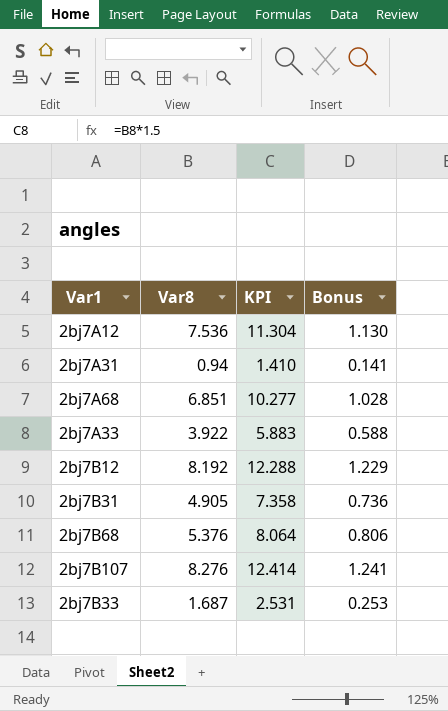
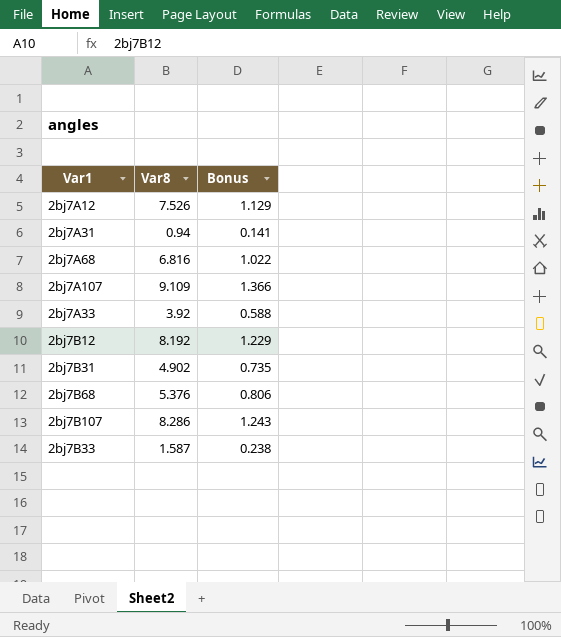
column KPI | formula: [Var8] * 1.5 -> none
2bj7A12 | Var8: 7.536 -> 7.526
2bj7A12 | Bonus: 1.130 -> 1.129
2bj7A68 | Var8: 6.851 -> 6.816
2bj7A68 | Bonus: 1.028 -> 1.022
row 2bj7A107: none -> 9.109 | 1.366
2bj7A33 | Var8: 3.922 -> 3.92
2bj7B31 | Var8: 4.905 -> 4.902
2bj7B31 | Bonus: 0.736 -> 0.735
2bj7B107 | Var8: 8.276 -> 8.286
2bj7B107 | Bonus: 1.241 -> 1.243
2bj7B33 | Var8: 1.687 -> 1.587
2bj7B33 | Bonus: 0.253 -> 0.238

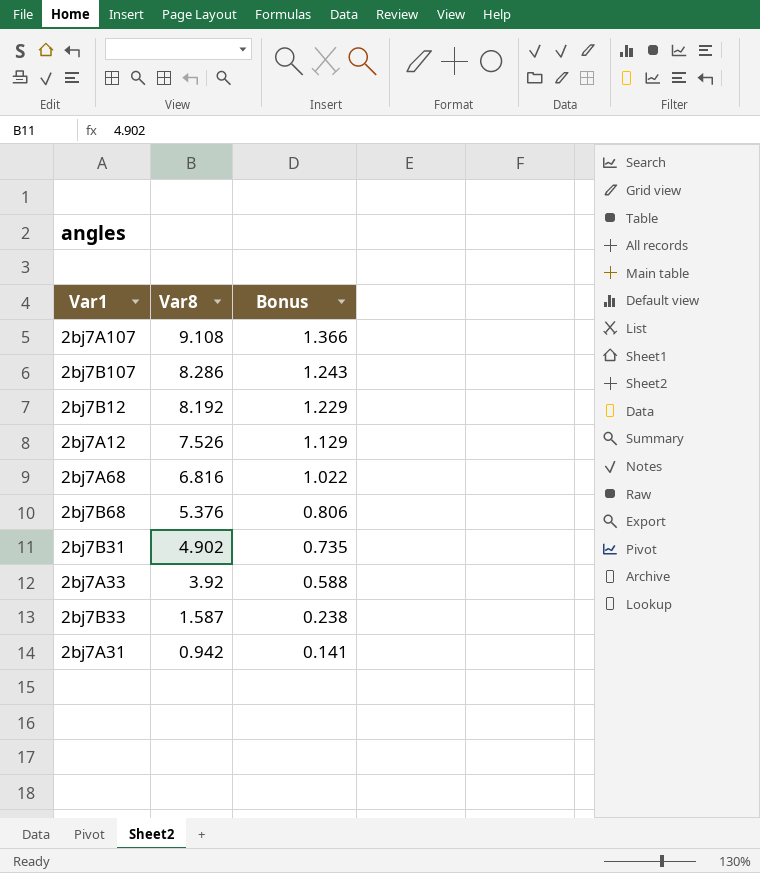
row order: none -> Var8 descending
2bj7A107 | Var8: 9.109 -> 9.108
2bj7A31 | Var8: 0.94 -> 0.942

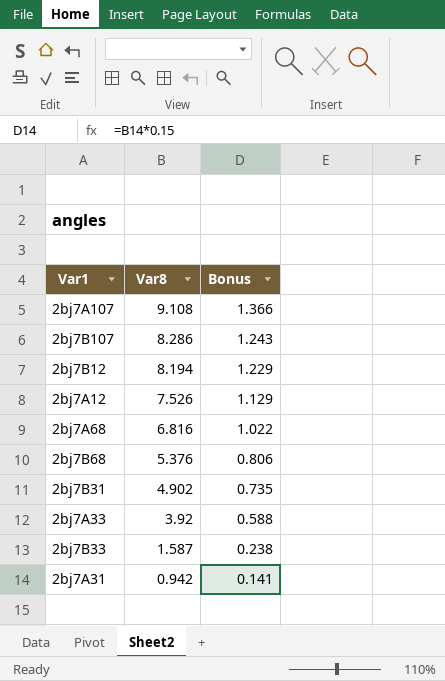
2bj7B12 | Var8: 8.192 -> 8.194

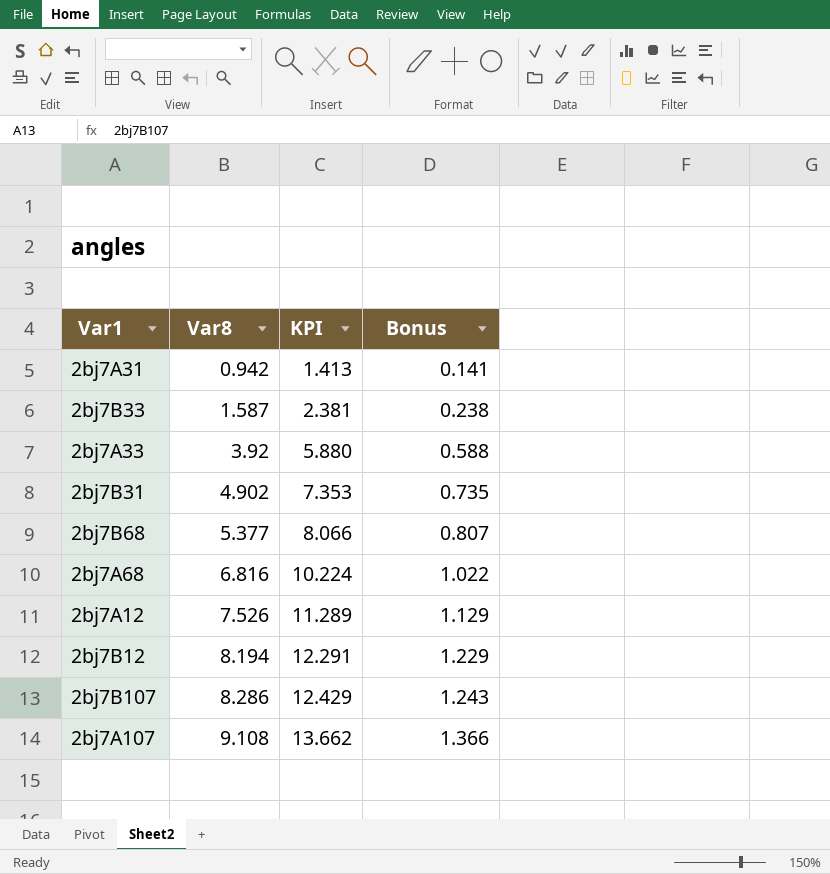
row order: Var8 descending -> Var8 ascending
column KPI | formula: none -> [Var8] * 1.5
2bj7B68 | Var8: 5.376 -> 5.377
2bj7B68 | Bonus: 0.806 -> 0.807

